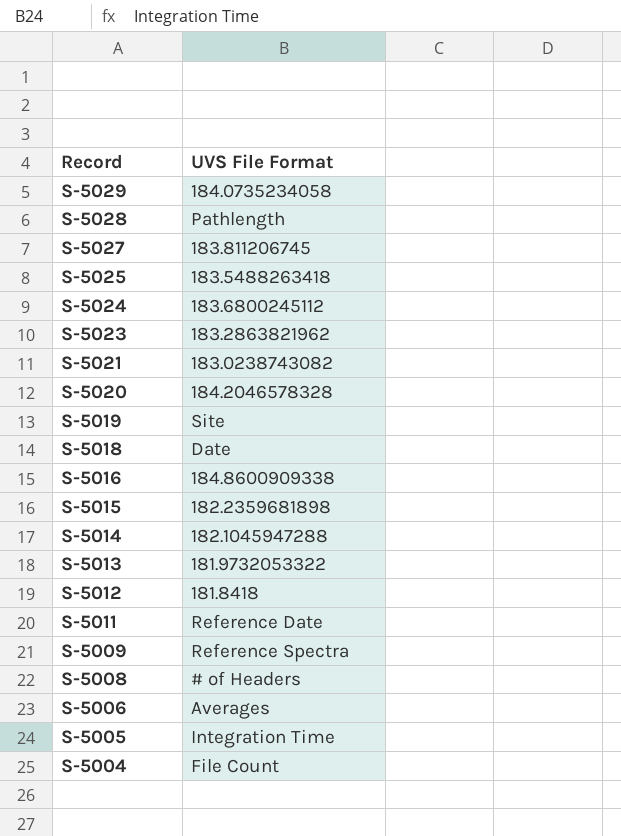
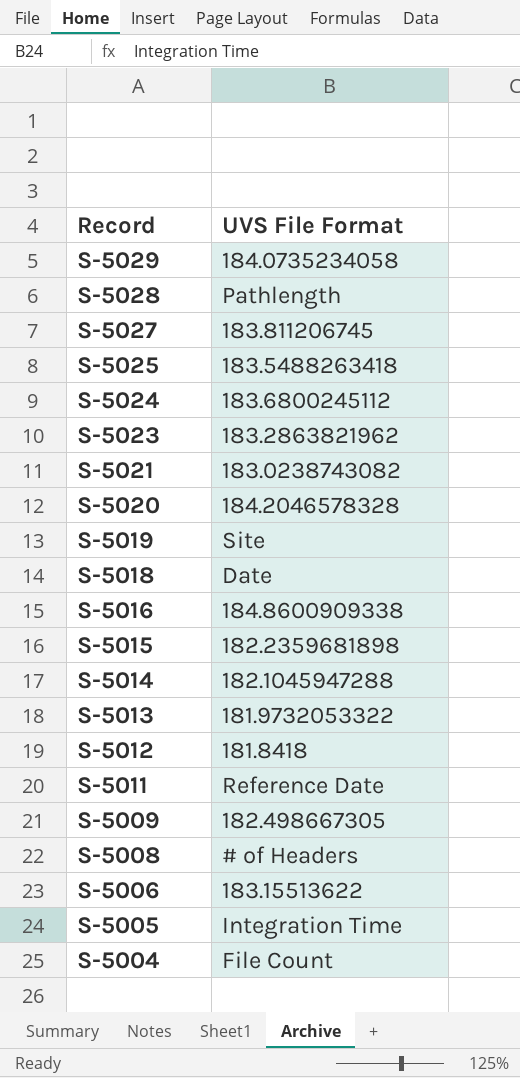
S-5009 | UVS File Format: Reference Spectra -> 182.498667305
S-5006 | UVS File Format: Averages -> 183.15513622

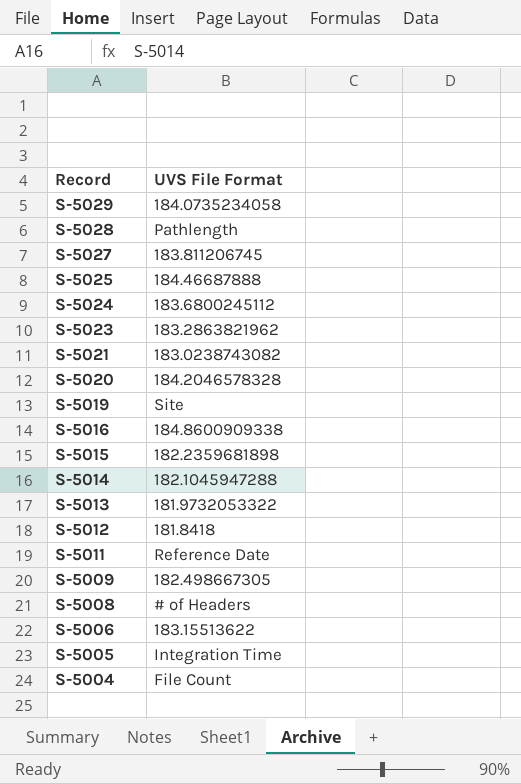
row S-5018: Date -> none
S-5025 | UVS File Format: 183.5488263418 -> 184.46687888

